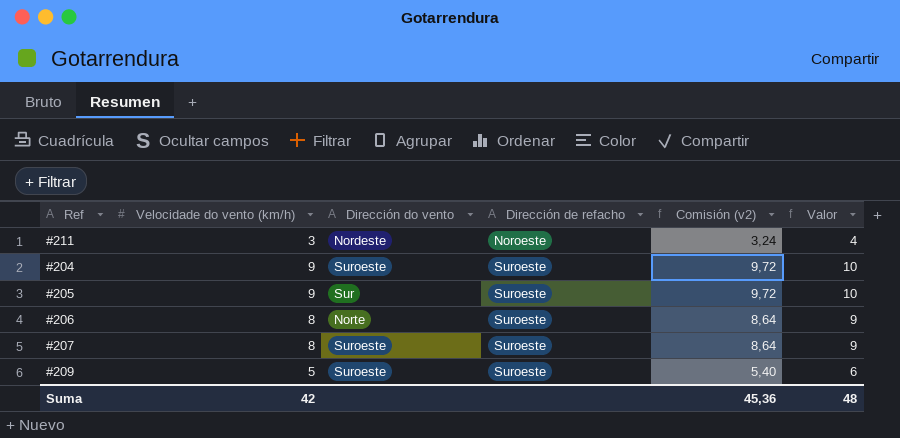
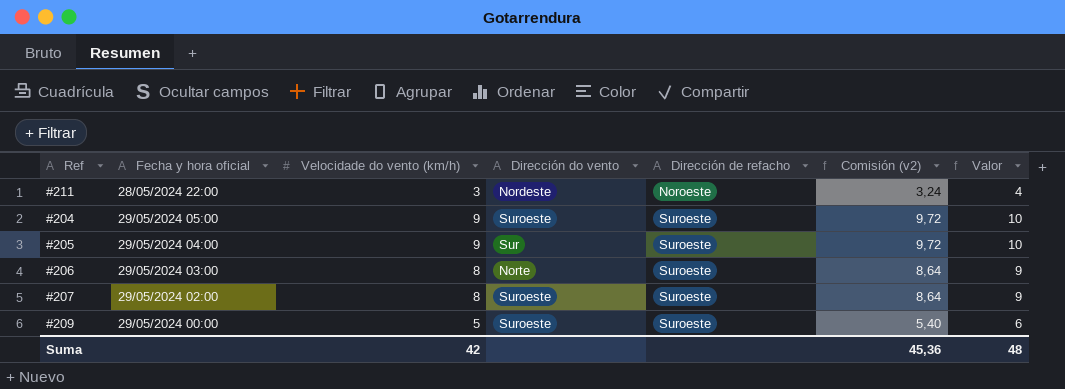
column Fecha y hora oficial | position: none -> 2

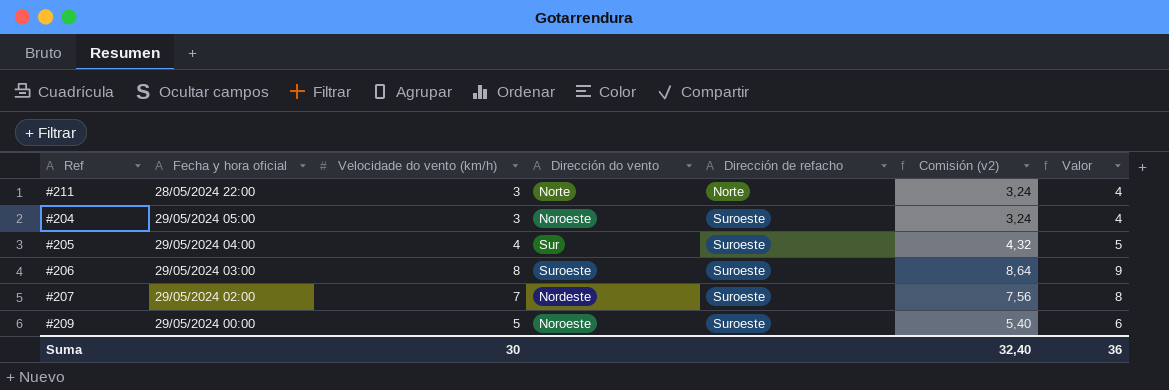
#211 | Dirección do vento: Nordeste -> Norte
#211 | Dirección de refacho: Noroeste -> Norte
#204 | Velocidade do vento (km/h): 9 -> 3
#204 | Dirección do vento: Suroeste -> Noroeste
#204 | Comisión (v2): 9,72 -> 3,24
#204 | Valor: 10 -> 4
#205 | Velocidade do vento (km/h): 9 -> 4
#205 | Comisión (v2): 9,72 -> 4,32
#205 | Valor: 10 -> 5
#206 | Dirección do vento: Norte -> Suroeste
#207 | Velocidade do vento (km/h): 8 -> 7
#207 | Dirección do vento: Suroeste -> Nordeste
#207 | Comisión (v2): 8,64 -> 7,56
#207 | Valor: 9 -> 8
#209 | Dirección do vento: Suroeste -> Noroeste
Suma | Velocidade do vento (km/h): 42 -> 30
Suma | Comisión (v2): 45,36 -> 32,40
Suma | Valor: 48 -> 36

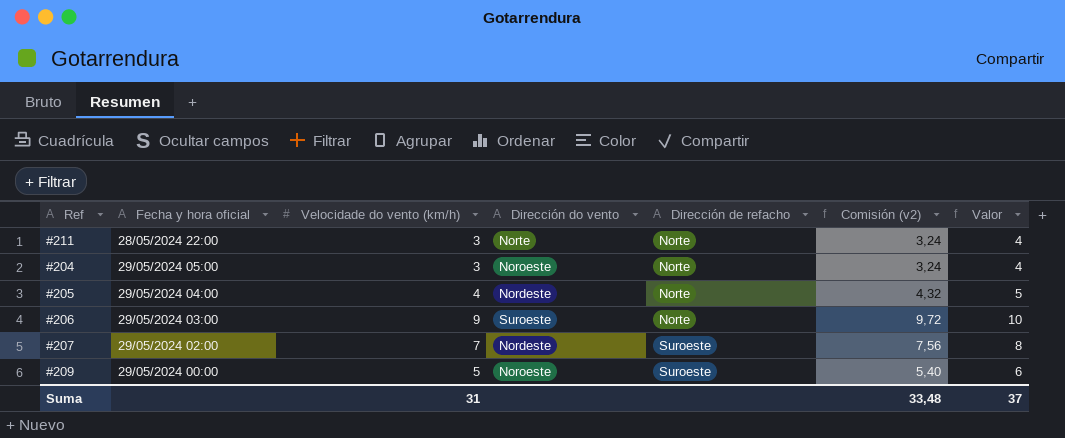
#204 | Dirección de refacho: Suroeste -> Norte
#205 | Dirección do vento: Sur -> Nordeste
#205 | Dirección de refacho: Suroeste -> Norte
#206 | Velocidade do vento (km/h): 8 -> 9
#206 | Dirección de refacho: Suroeste -> Norte
#206 | Comisión (v2): 8,64 -> 9,72
#206 | Valor: 9 -> 10
Suma | Velocidade do vento (km/h): 30 -> 31
Suma | Comisión (v2): 32,40 -> 33,48
Suma | Valor: 36 -> 37

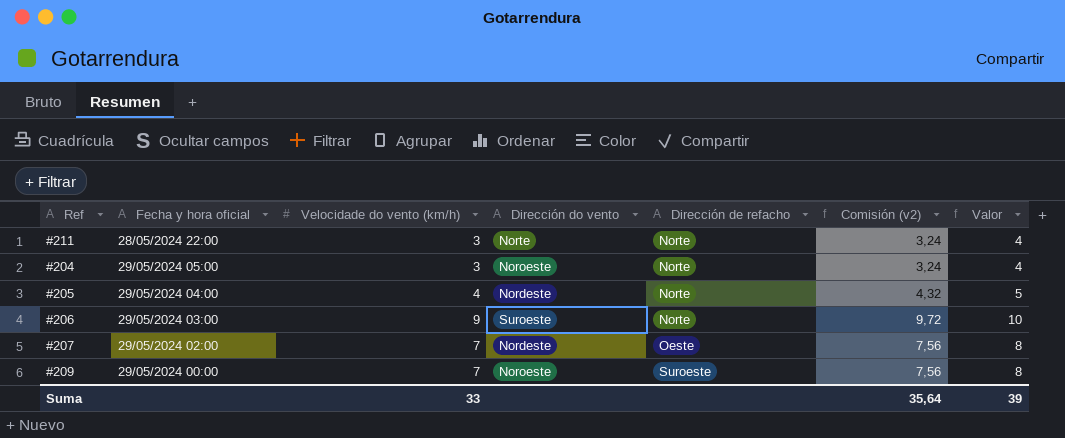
#207 | Dirección de refacho: Suroeste -> Oeste
#209 | Velocidade do vento (km/h): 5 -> 7
#209 | Comisión (v2): 5,40 -> 7,56
#209 | Valor: 6 -> 8
Suma | Velocidade do vento (km/h): 31 -> 33
Suma | Comisión (v2): 33,48 -> 35,64
Suma | Valor: 37 -> 39

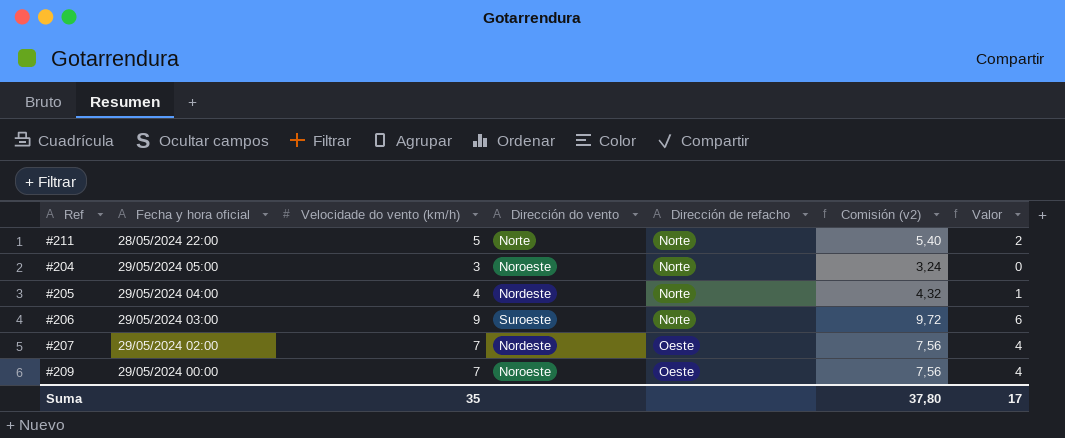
column Valor | formula: [Velocidade do vento (km/h)] + 1 -> [Velocidade do vento (km/h)] - 3
#211 | Velocidade do vento (km/h): 3 -> 5
#211 | Comisión (v2): 3,24 -> 5,40
#209 | Dirección de refacho: Suroeste -> Oeste
Suma | Velocidade do vento (km/h): 33 -> 35
Suma | Comisión (v2): 35,64 -> 37,80
Suma | Valor: 39 -> 17

